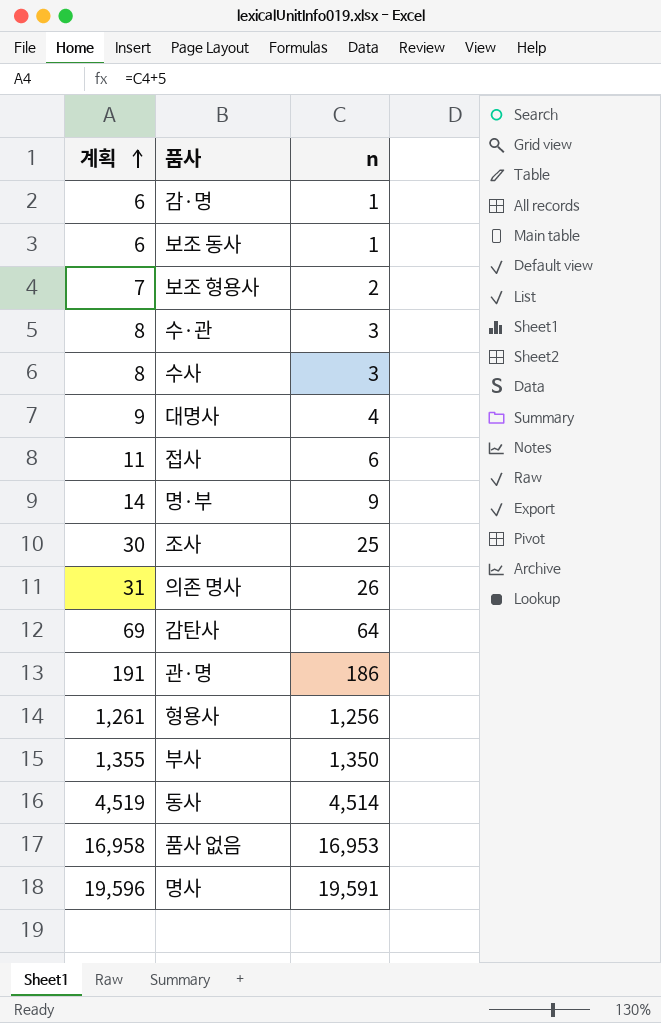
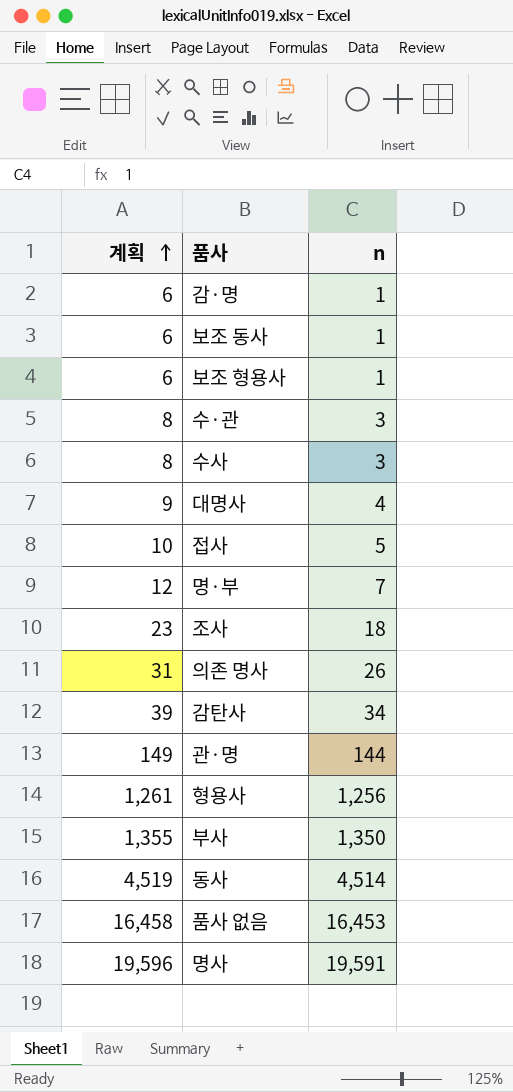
보조 형용사 | 계획: 7 -> 6
보조 형용사 | n: 2 -> 1
접사 | 계획: 11 -> 10
접사 | n: 6 -> 5
명·부 | 계획: 14 -> 12
명·부 | n: 9 -> 7
조사 | 계획: 30 -> 23
조사 | n: 25 -> 18
감탄사 | 계획: 69 -> 39
감탄사 | n: 64 -> 34
관·명 | 계획: 191 -> 149
관·명 | n: 186 -> 144
품사 없음 | 계획: 16,958 -> 16,458
품사 없음 | n: 16,953 -> 16,453

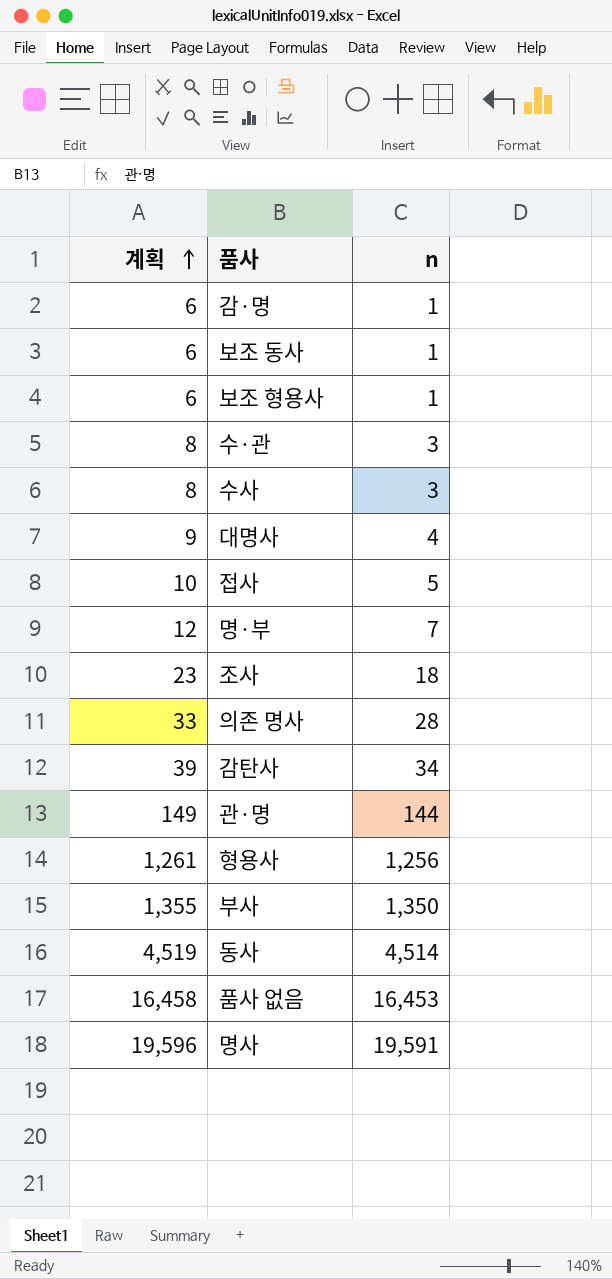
의존 명사 | 계획: 31 -> 33
의존 명사 | n: 26 -> 28

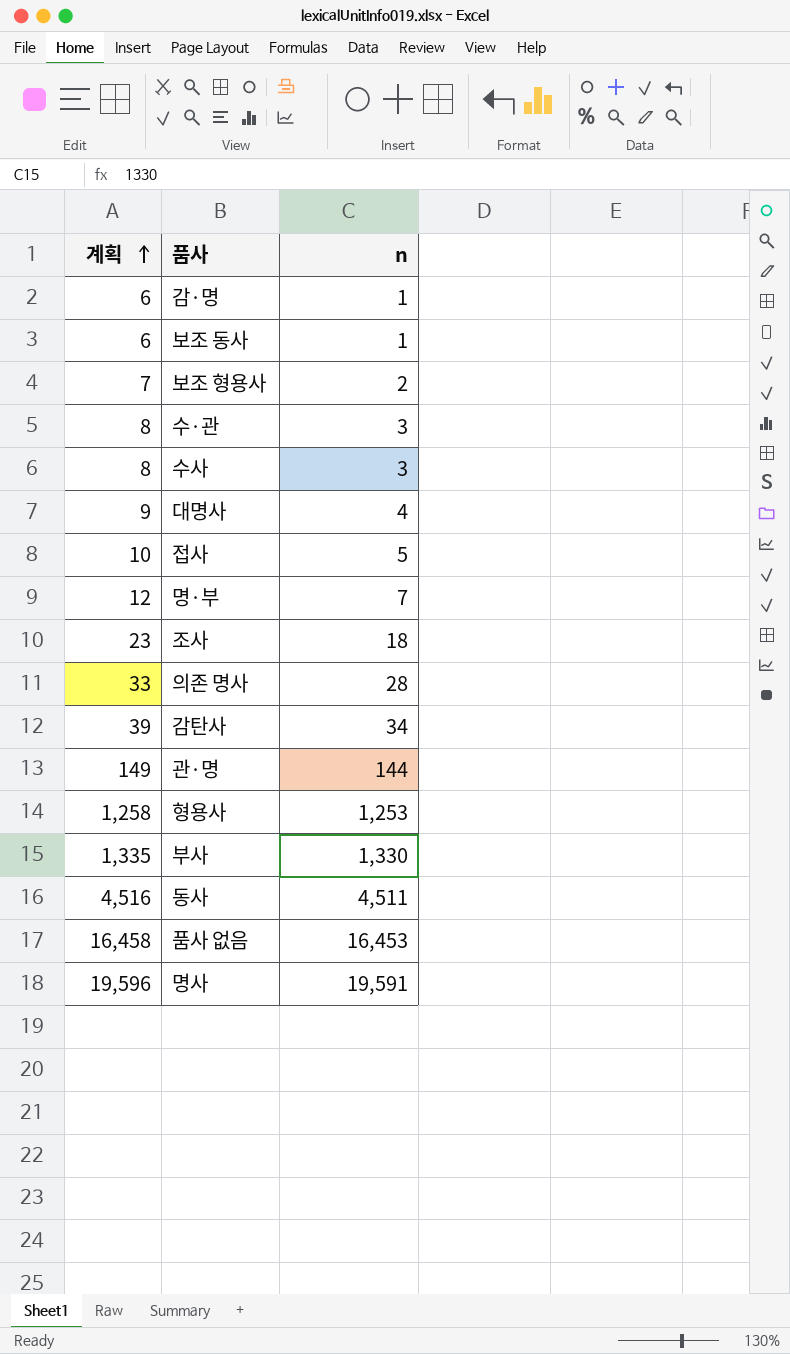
보조 형용사 | 계획: 6 -> 7
보조 형용사 | n: 1 -> 2
형용사 | 계획: 1,261 -> 1,258
형용사 | n: 1,256 -> 1,253
부사 | 계획: 1,355 -> 1,335
부사 | n: 1,350 -> 1,330
동사 | 계획: 4,519 -> 4,516
동사 | n: 4,514 -> 4,511

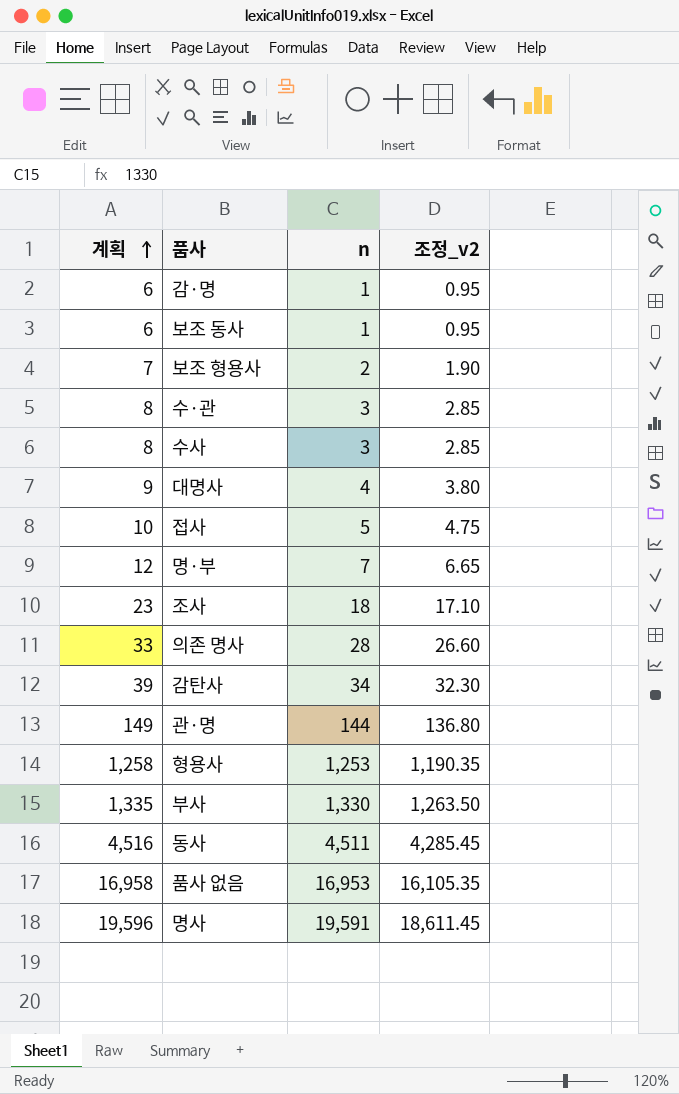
column 조정_v2 | formula: none -> [n] * 0.95
품사 없음 | 계획: 16,458 -> 16,958
품사 없음 | n: 16,453 -> 16,953

